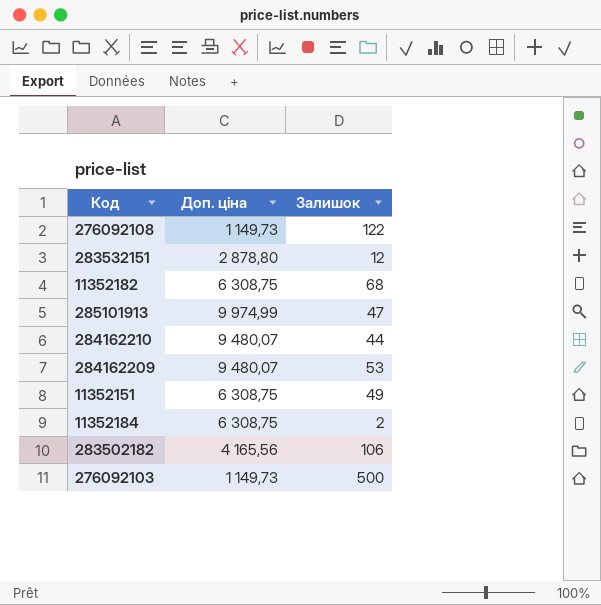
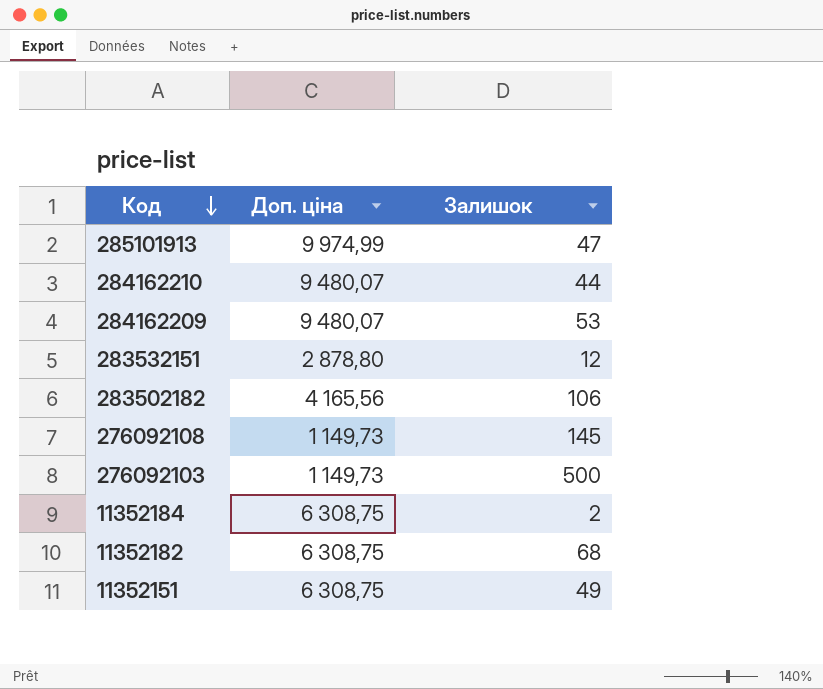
row order: none -> Код descending
276092108 | Залишок: 122 -> 145

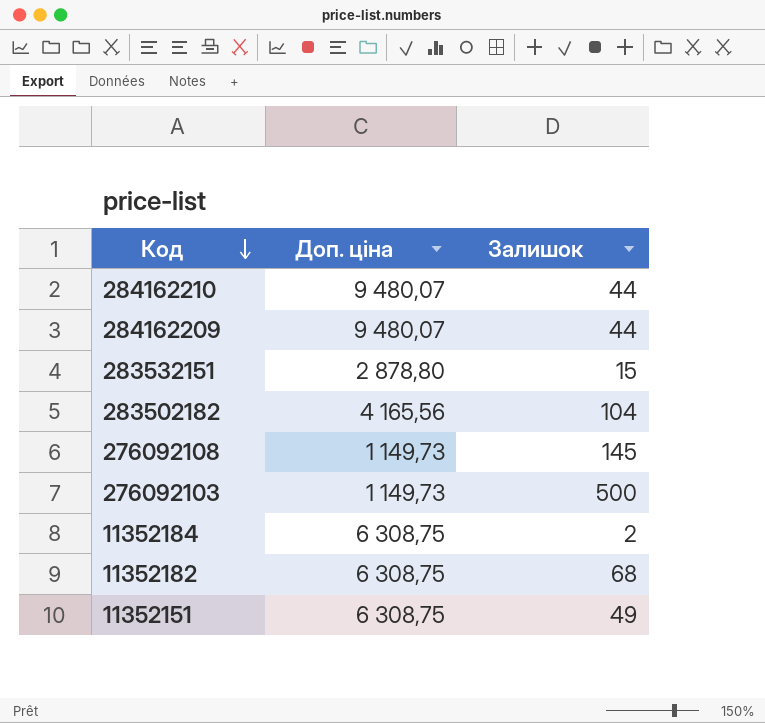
row 285101913: 9 974,99 | 47 -> none
284162209 | Залишок: 53 -> 44
283532151 | Залишок: 12 -> 15
283502182 | Залишок: 106 -> 104

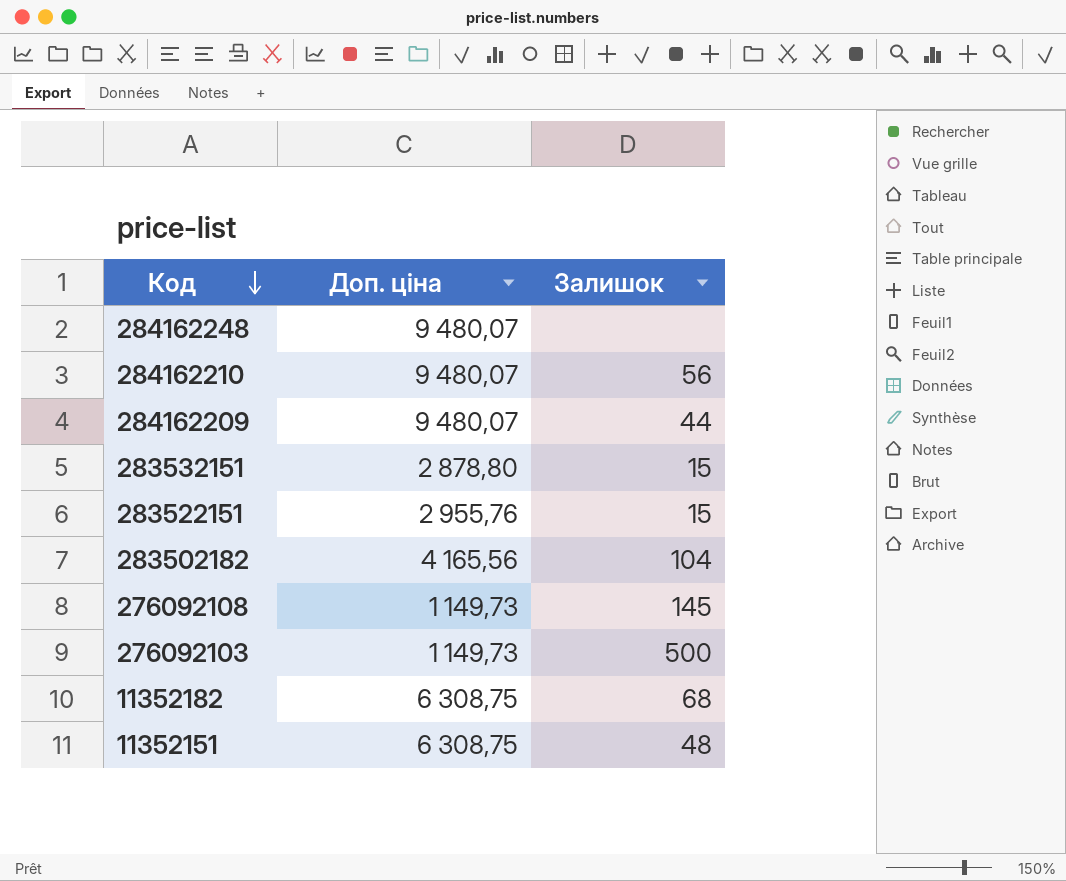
row 11352184: 6 308,75 | 2 -> none
row 284162248: none -> 9 480,07 | none
284162210 | Залишок: 44 -> 56
row 283522151: none -> 2 955,76 | 15
11352151 | Залишок: 49 -> 48

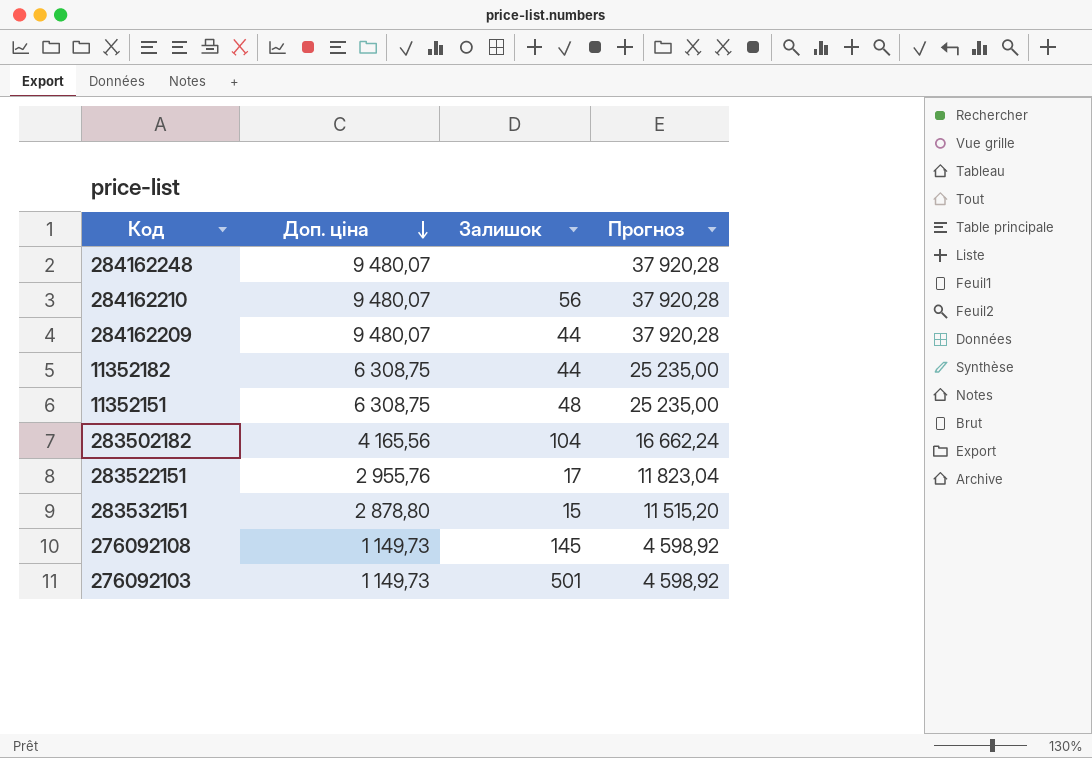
row order: Код descending -> Доп. ціна descending
column Прогноз | formula: none -> [Доп. ціна] * 4
11352182 | Залишок: 68 -> 44
283522151 | Залишок: 15 -> 17
276092103 | Залишок: 500 -> 501

